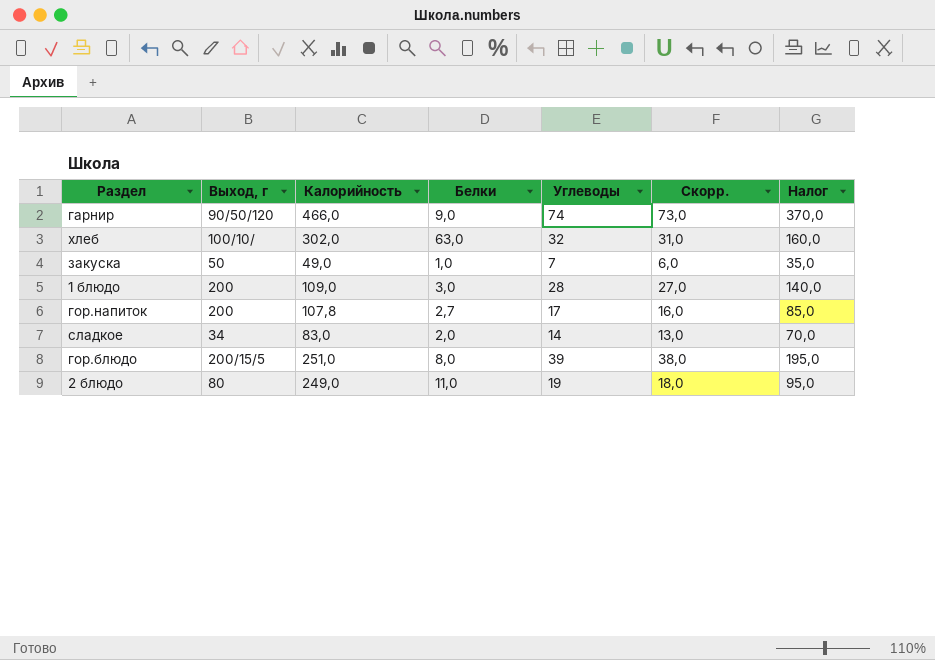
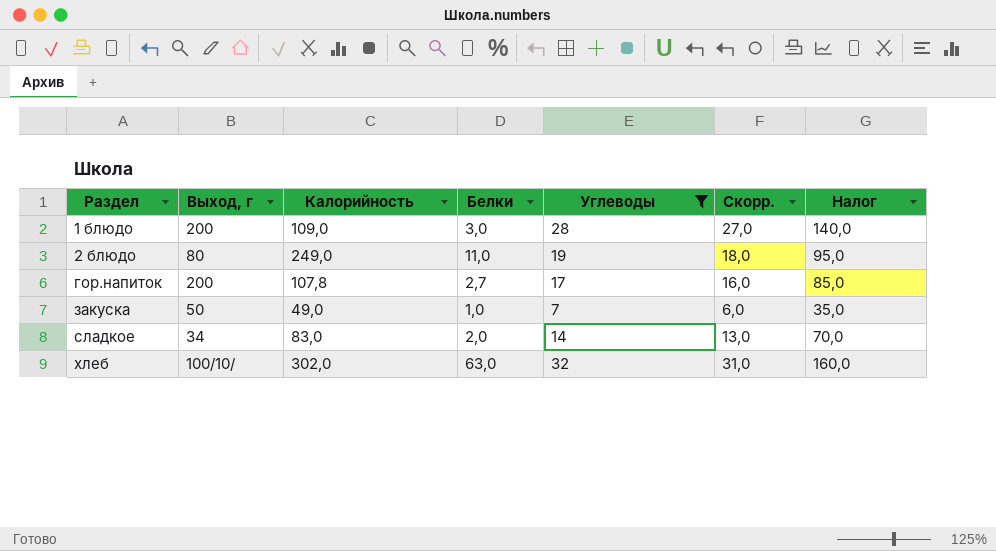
filter: none -> Углеводы <= 32
row order: none -> Раздел ascending

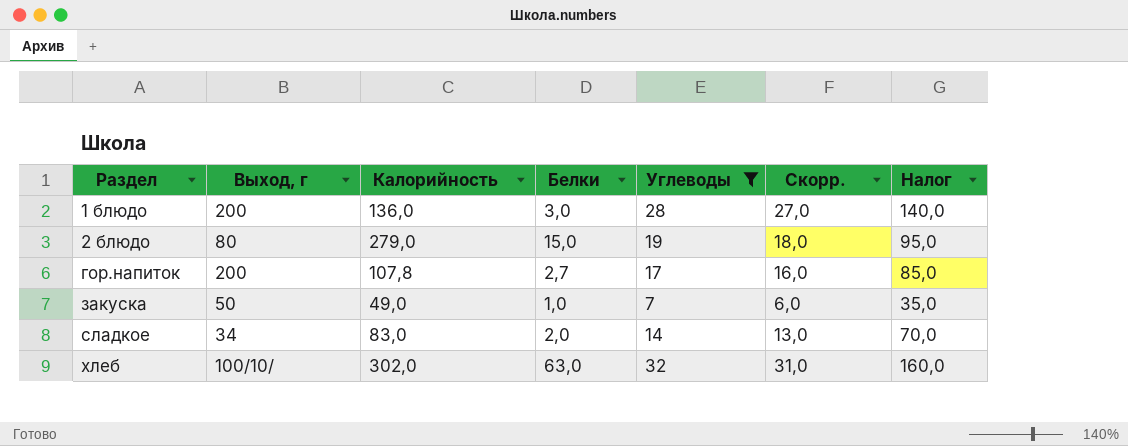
1 блюдо | Калорийность: 109,0 -> 136,0
2 блюдо | Калорийность: 249,0 -> 279,0
2 блюдо | Белки: 11,0 -> 15,0

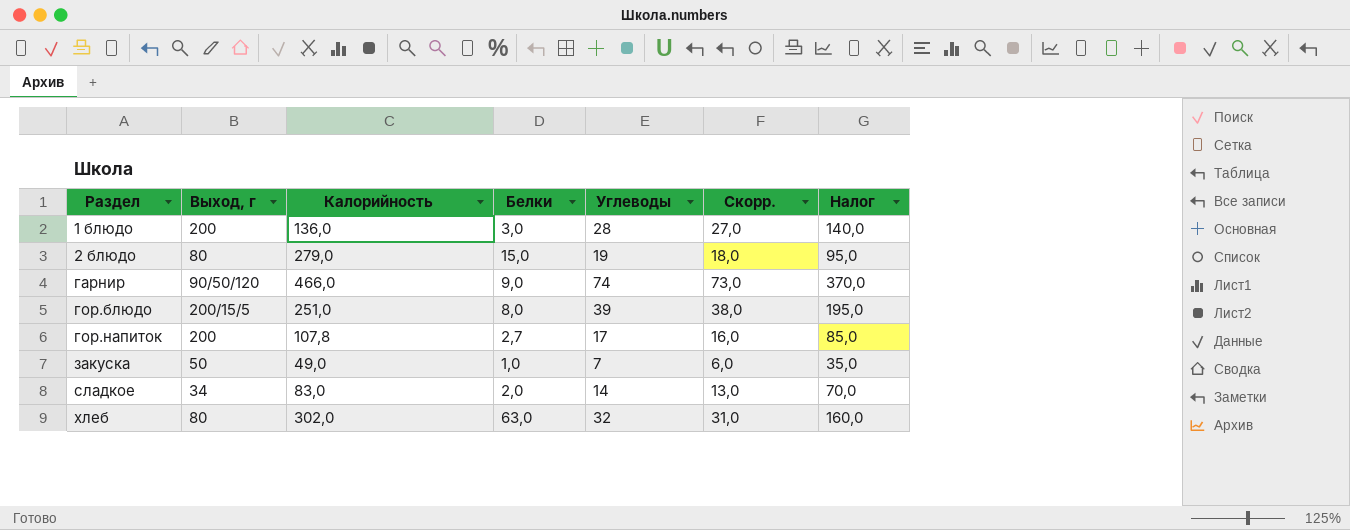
filter: Углеводы <= 32 -> none
хлеб | Выход, г: 100/10/ -> 80

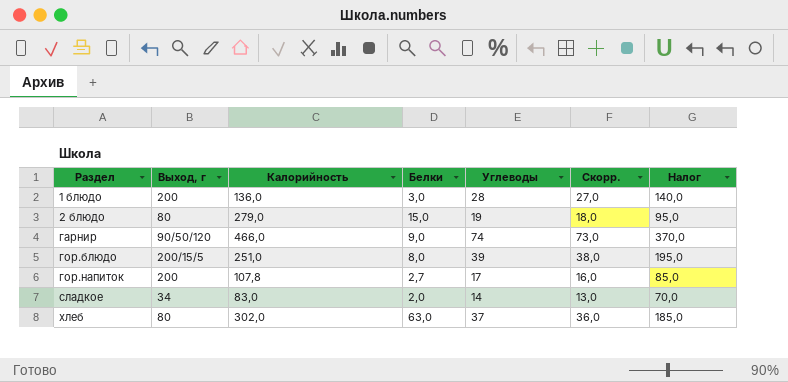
row закуска: 50 | 49,0 | 1,0 | 7 | 6,0 | 35,0 -> none
хлеб | Углеводы: 32 -> 37
хлеб | Скорр.: 31,0 -> 36,0
хлеб | Налог: 160,0 -> 185,0

